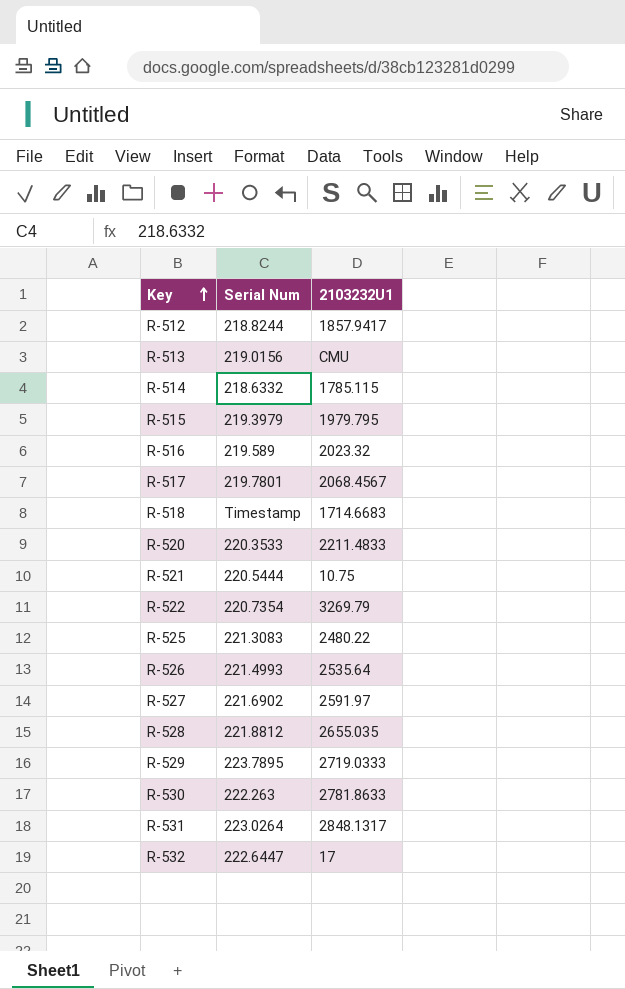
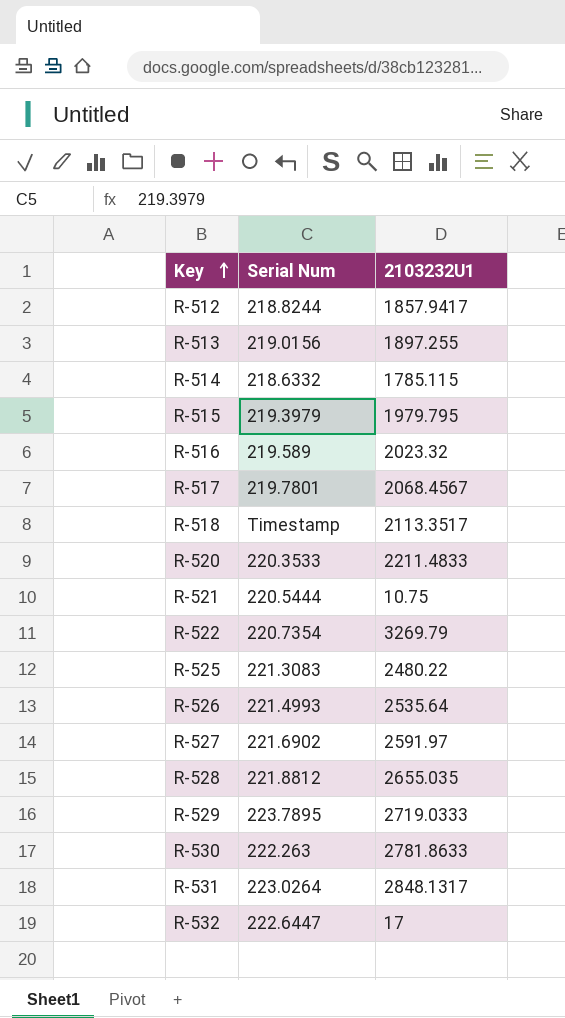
R-513 | 2103232U1: CMU -> 1897.255
R-518 | 2103232U1: 1714.6683 -> 2113.3517

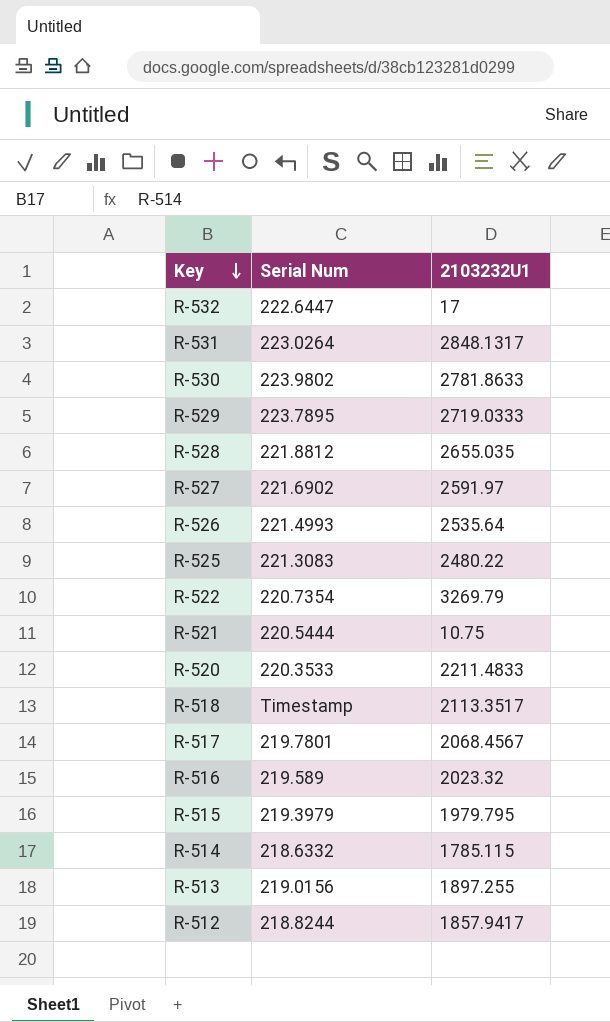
row order: Key ascending -> Key descending
R-530 | Serial Num: 222.263 -> 223.9802

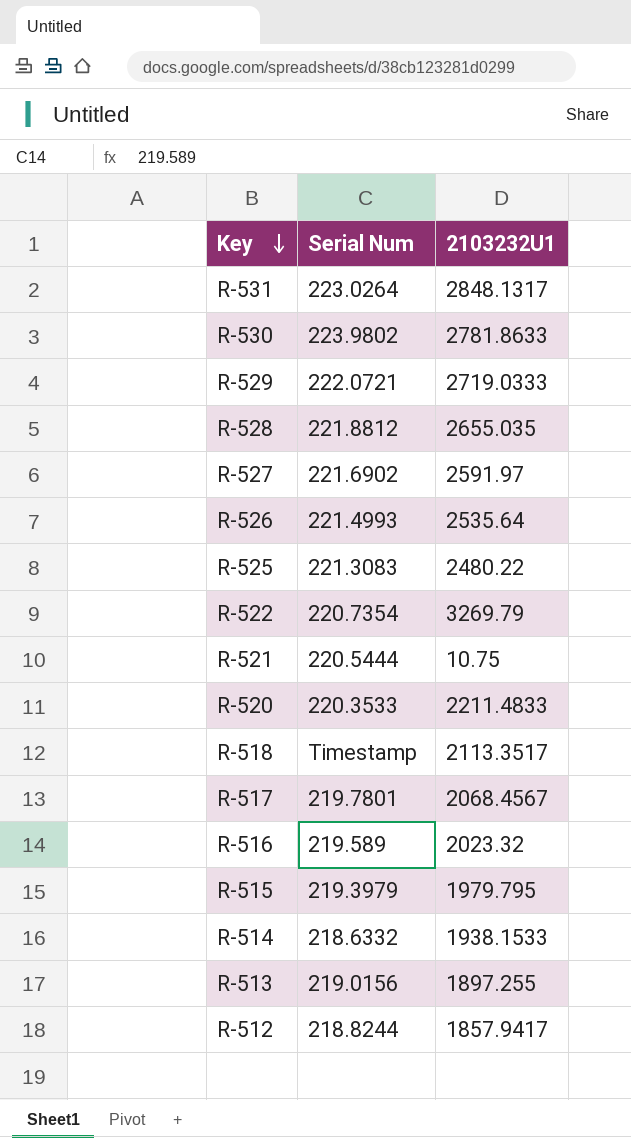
row R-532: 222.6447 | 17 -> none
R-529 | Serial Num: 223.7895 -> 222.0721
R-514 | 2103232U1: 1785.115 -> 1938.1533

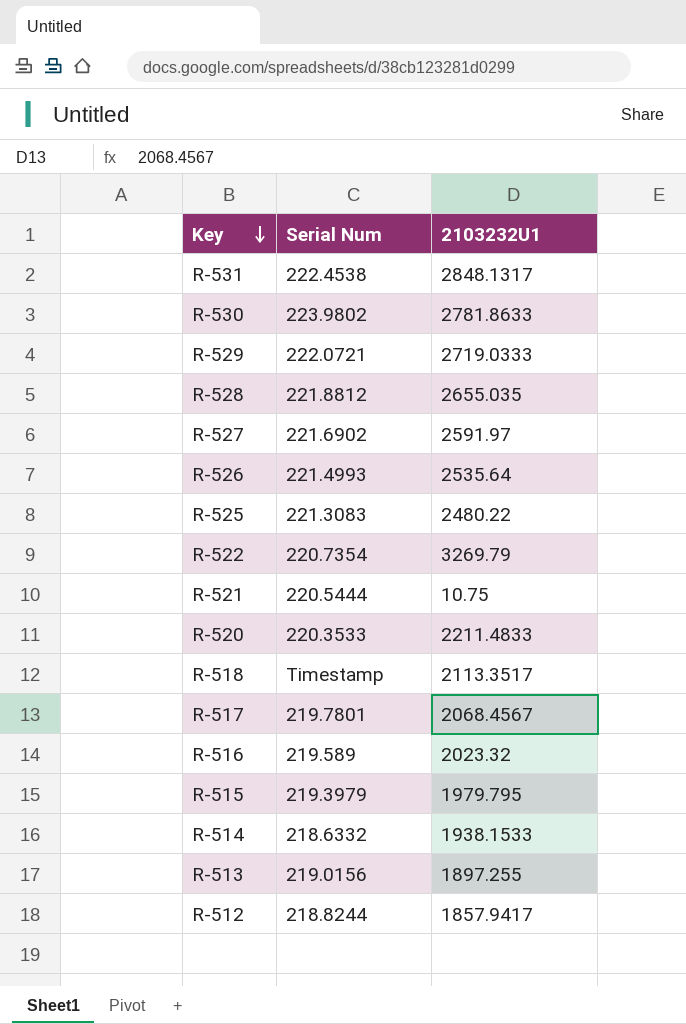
R-531 | Serial Num: 223.0264 -> 222.4538

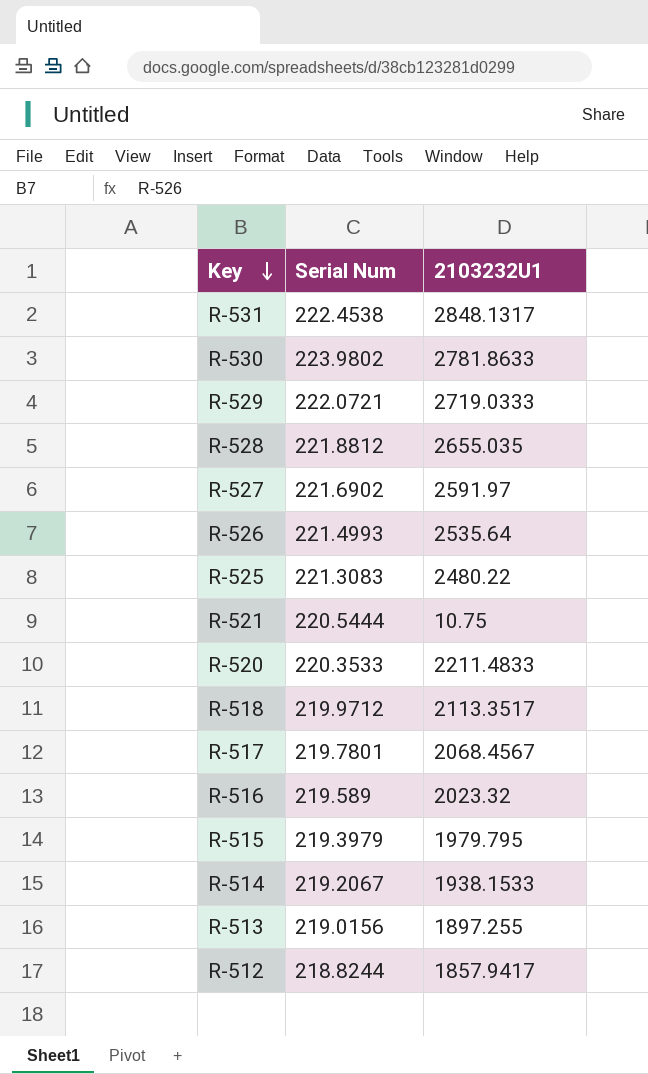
row R-522: 220.7354 | 3269.79 -> none
R-518 | Serial Num: Timestamp -> 219.9712
R-514 | Serial Num: 218.6332 -> 219.2067

